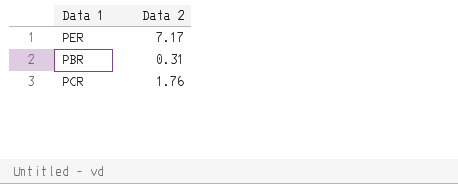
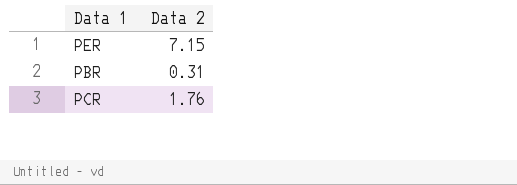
PER | Data 2: 7.17 -> 7.15

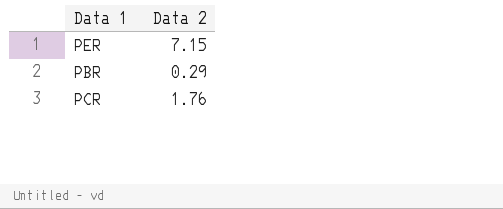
PBR | Data 2: 0.31 -> 0.29

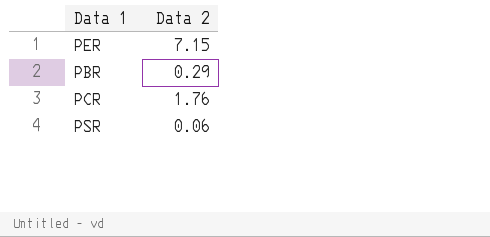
row PSR: none -> 0.06

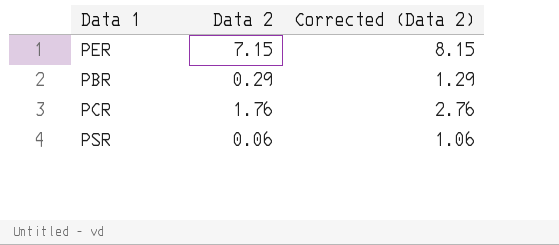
column Corrected (Data 2) | formula: none -> [Data 2] + 1

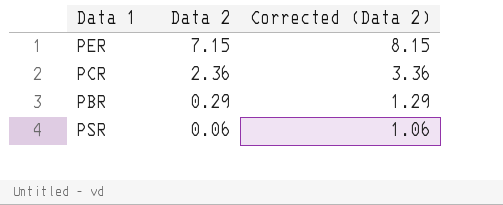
row order: none -> Data 2 descending
PCR | Data 2: 1.76 -> 2.36
PCR | Corrected (Data 2): 2.76 -> 3.36

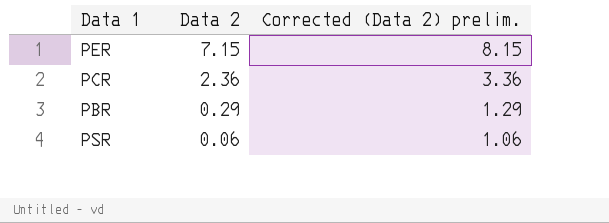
column name: Corrected (Data 2) -> Corrected (Data 2) prelim.

